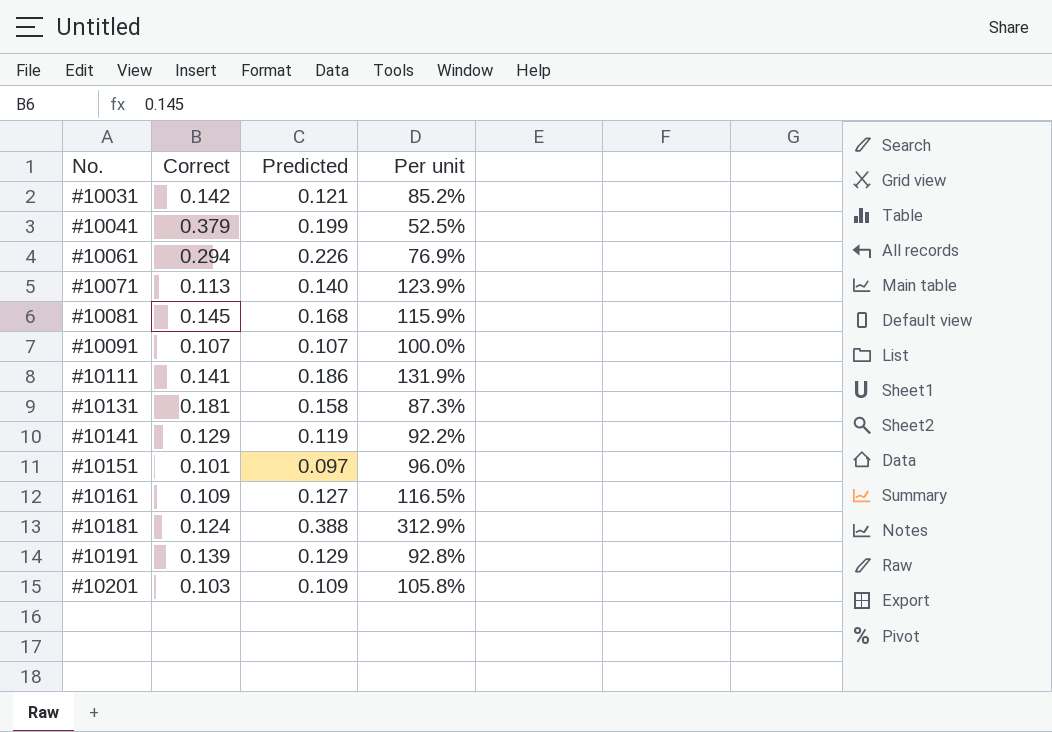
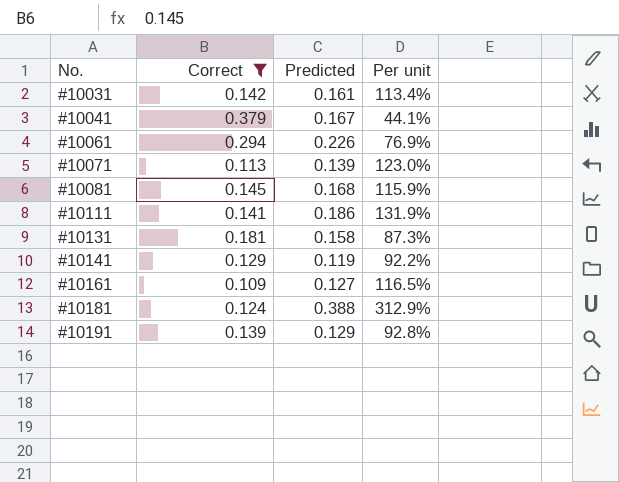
filter: none -> Correct >= 0.109
#10031 | Predicted: 0.121 -> 0.161
#10031 | Per unit: 85.2% -> 113.4%
#10041 | Predicted: 0.199 -> 0.167
#10041 | Per unit: 52.5% -> 44.1%
#10071 | Predicted: 0.140 -> 0.139
#10071 | Per unit: 123.9% -> 123.0%

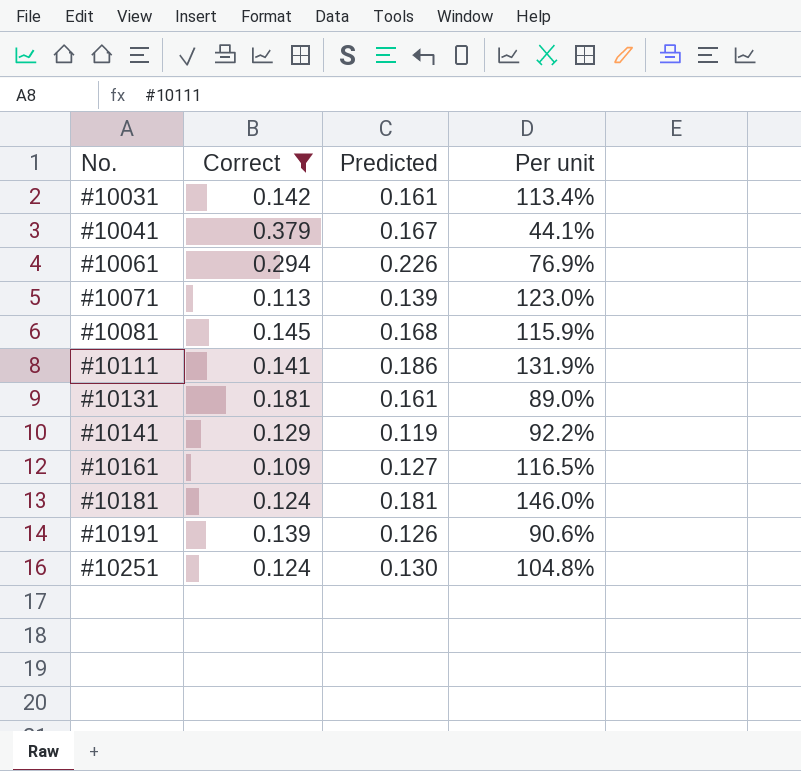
#10131 | Predicted: 0.158 -> 0.161
#10131 | Per unit: 87.3% -> 89.0%
#10181 | Predicted: 0.388 -> 0.181
#10181 | Per unit: 312.9% -> 146.0%
#10191 | Predicted: 0.129 -> 0.126
#10191 | Per unit: 92.8% -> 90.6%
row #10251: none -> 0.124 | 0.130 | 104.8%

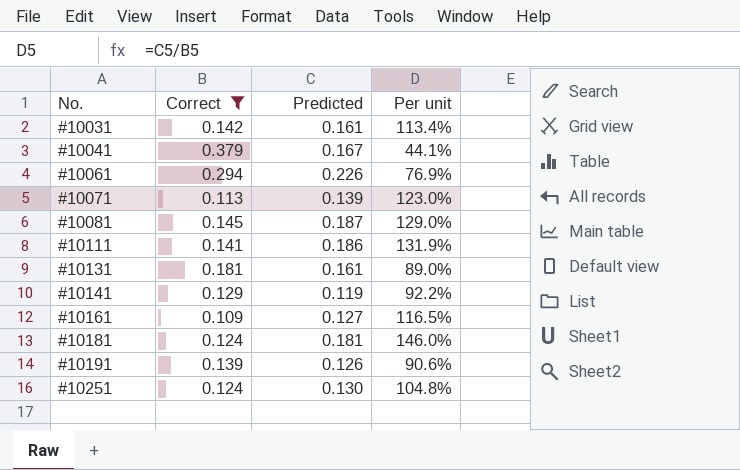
#10081 | Predicted: 0.168 -> 0.187
#10081 | Per unit: 115.9% -> 129.0%

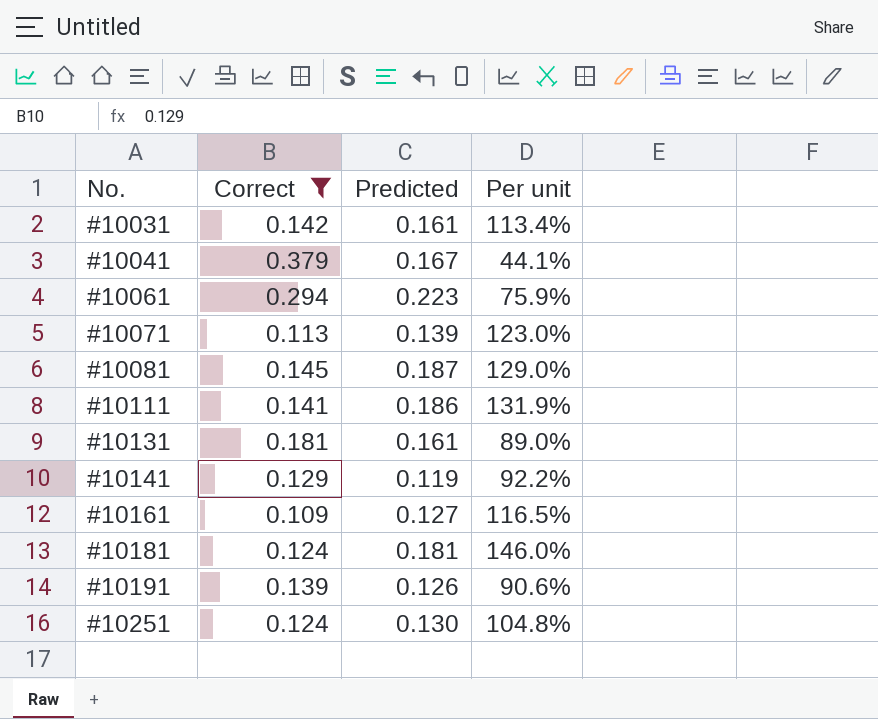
#10061 | Predicted: 0.226 -> 0.223
#10061 | Per unit: 76.9% -> 75.9%

